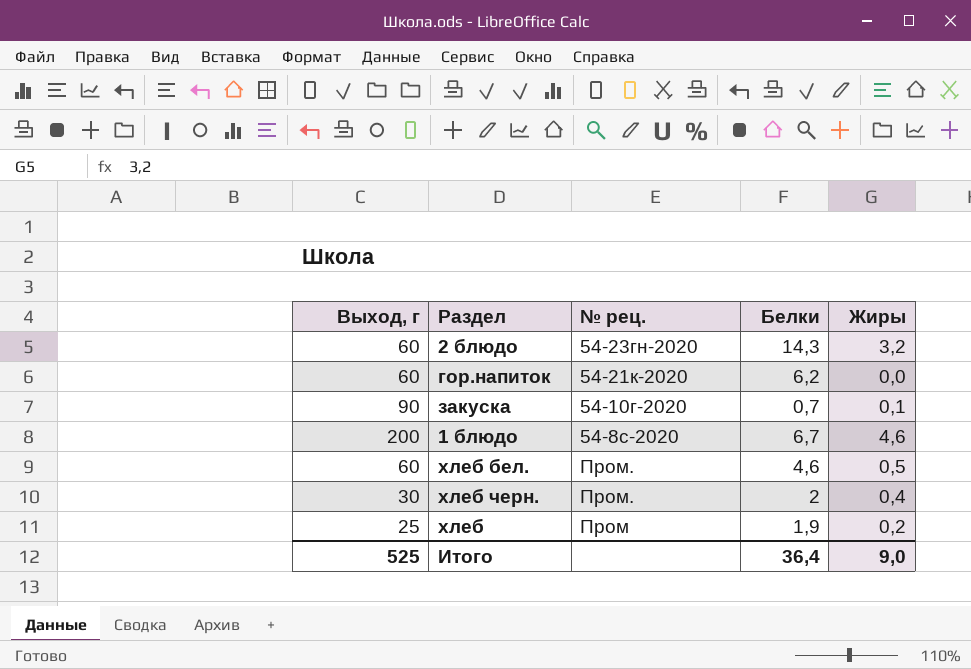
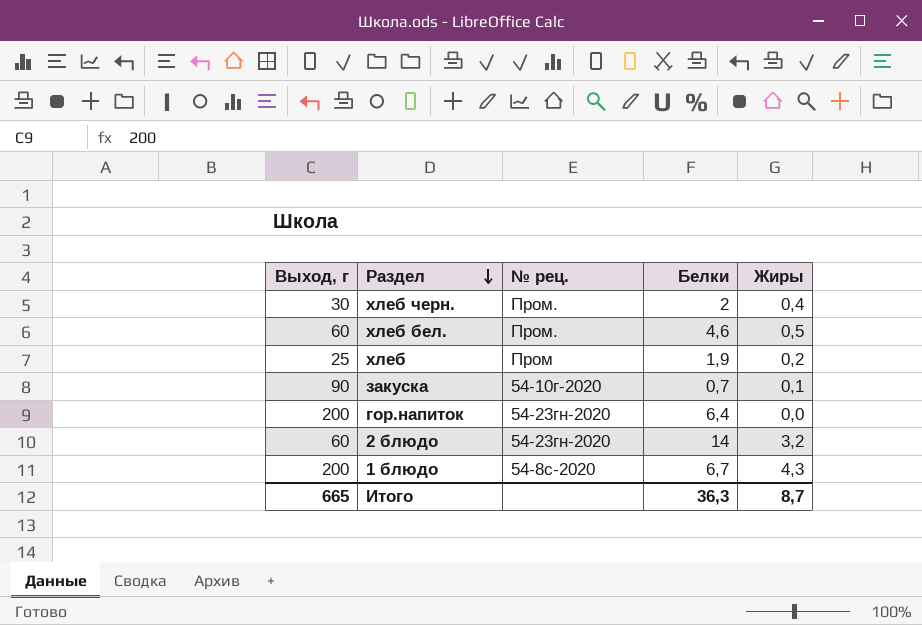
row order: none -> Раздел descending
гор.напиток | Выход, г: 60 -> 200
гор.напиток | № рец.: 54-21к-2020 -> 54-23гн-2020
гор.напиток | Белки: 6,2 -> 6,4
2 блюдо | Белки: 14,3 -> 14
1 блюдо | Жиры: 4,6 -> 4,3
Итого | Выход, г: 525 -> 665
Итого | Белки: 36,4 -> 36,3
Итого | Жиры: 9,0 -> 8,7

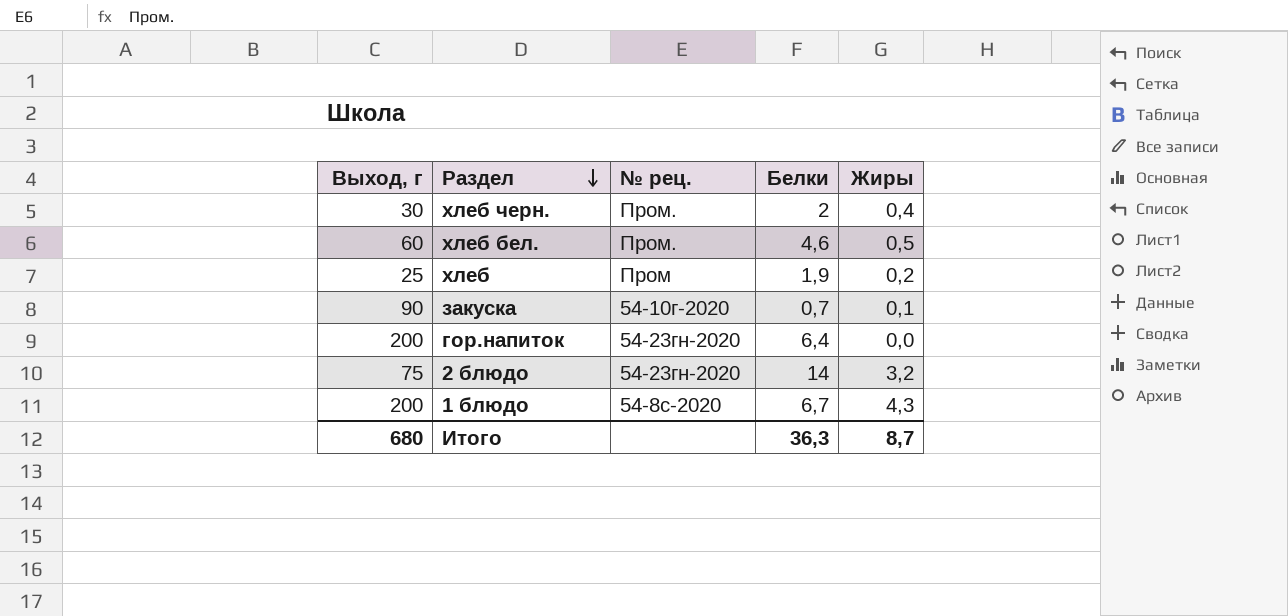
2 блюдо | Выход, г: 60 -> 75
Итого | Выход, г: 665 -> 680

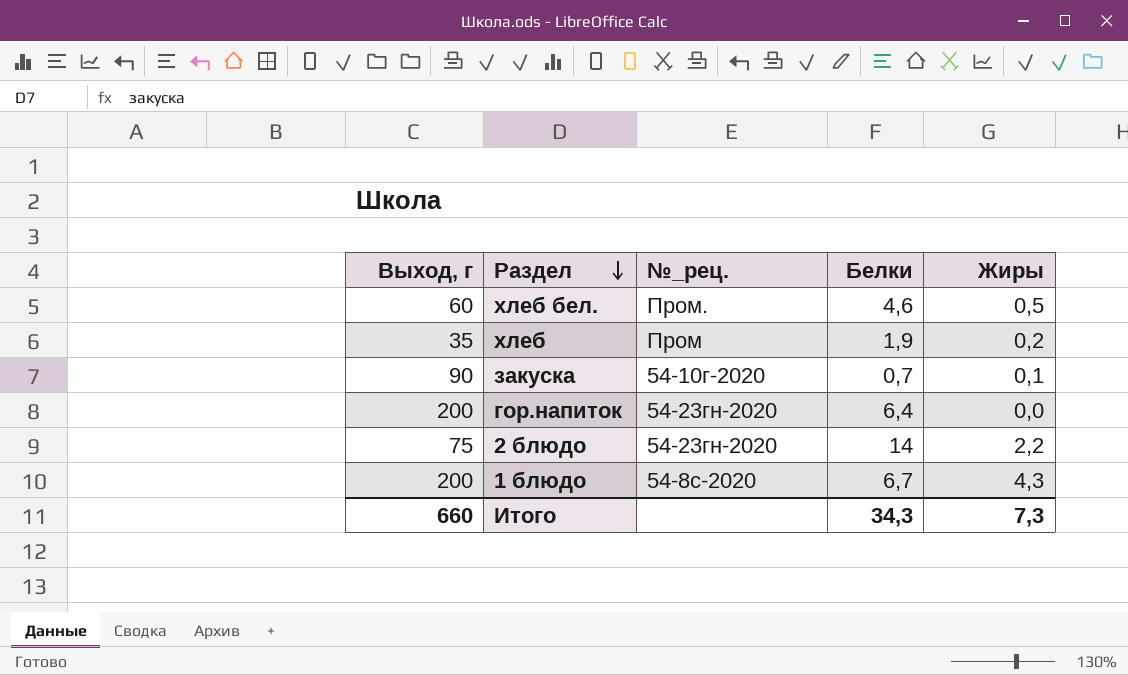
column name: № рец. -> №_рец.
row хлеб черн.: 30 | Пром. | 2 | 0,4 -> none
хлеб | Выход, г: 25 -> 35
2 блюдо | Жиры: 3,2 -> 2,2
Итого | Выход, г: 680 -> 660
Итого | Белки: 36,3 -> 34,3
Итого | Жиры: 8,7 -> 7,3

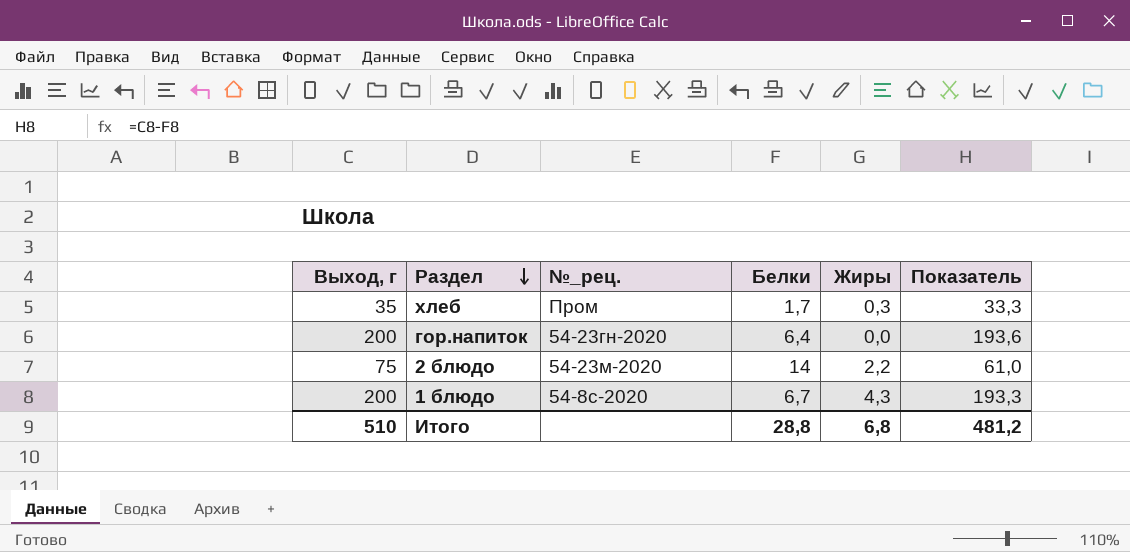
column Показатель | formula: none -> [Выход, г] - [Белки]
row хлеб бел.: 60 | Пром. | 4,6 | 0,5 -> none
row закуска: 90 | 54-10г-2020 | 0,7 | 0,1 -> none
хлеб | Белки: 1,9 -> 1,7
хлеб | Жиры: 0,2 -> 0,3
2 блюдо | №_рец.: 54-23гн-2020 -> 54-23м-2020
Итого | Выход, г: 660 -> 510
Итого | Белки: 34,3 -> 28,8
Итого | Жиры: 7,3 -> 6,8

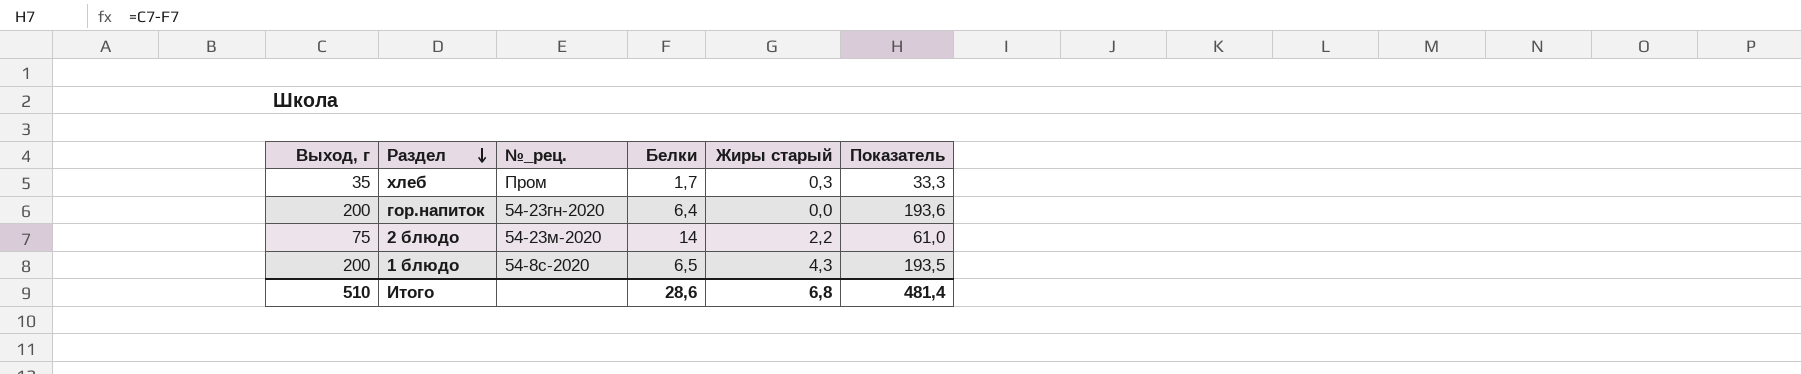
column name: Жиры -> Жиры старый
1 блюдо | Белки: 6,7 -> 6,5
1 блюдо | Показатель: 193,3 -> 193,5
Итого | Белки: 28,8 -> 28,6
Итого | Показатель: 481,2 -> 481,4

